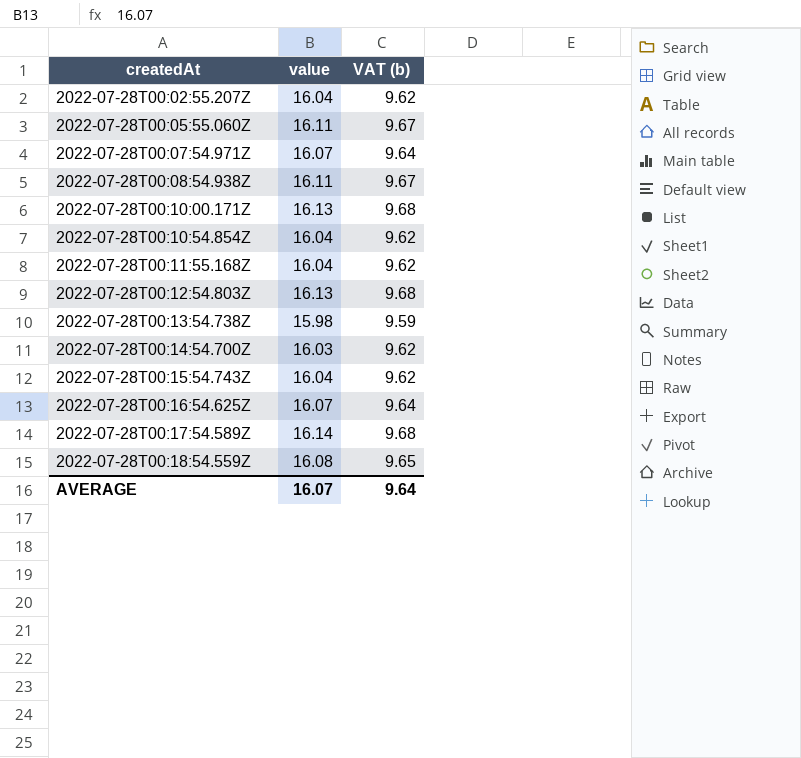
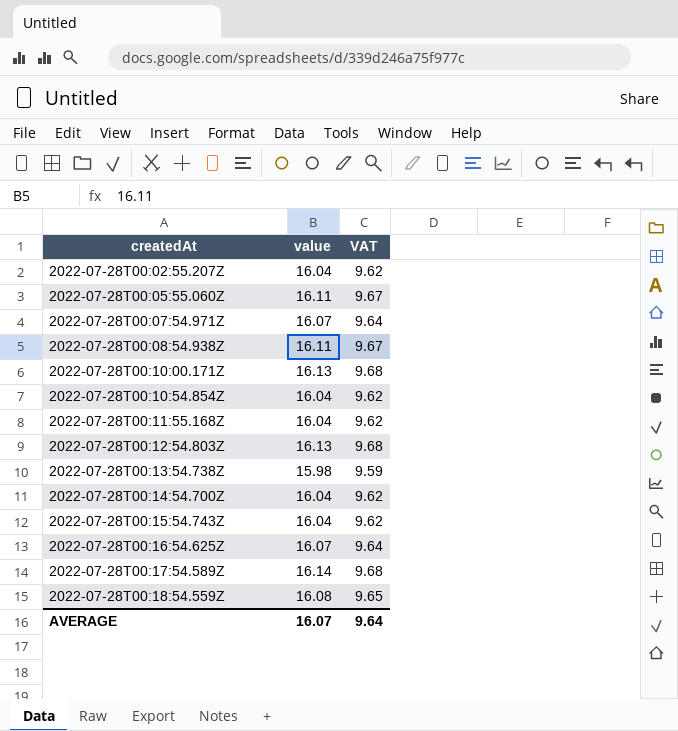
column name: VAT (b) -> VAT
2022-07-28T00:14:54.700Z | value: 16.03 -> 16.04

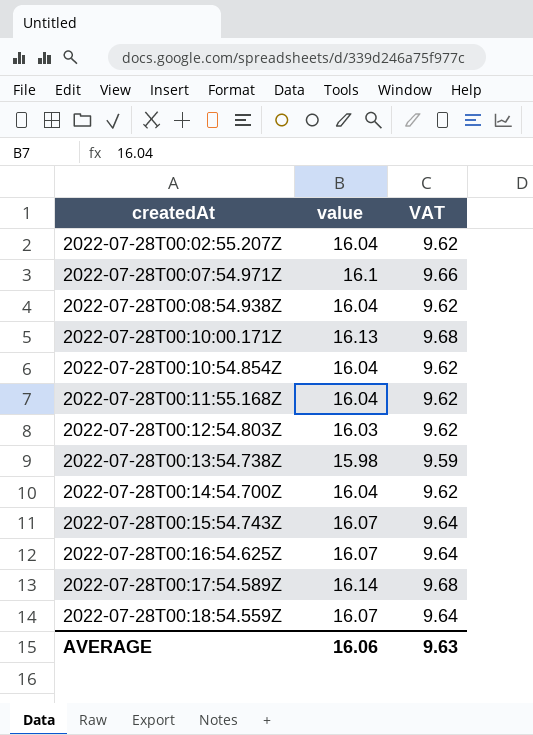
row 2022-07-28T00:05:55.060Z: 16.11 | 9.67 -> none
2022-07-28T00:07:54.971Z | value: 16.07 -> 16.1
2022-07-28T00:07:54.971Z | VAT: 9.64 -> 9.66
2022-07-28T00:08:54.938Z | value: 16.11 -> 16.04
2022-07-28T00:08:54.938Z | VAT: 9.67 -> 9.62
2022-07-28T00:12:54.803Z | value: 16.13 -> 16.03
2022-07-28T00:12:54.803Z | VAT: 9.68 -> 9.62
2022-07-28T00:15:54.743Z | value: 16.04 -> 16.07
2022-07-28T00:15:54.743Z | VAT: 9.62 -> 9.64
2022-07-28T00:18:54.559Z | value: 16.08 -> 16.07
2022-07-28T00:18:54.559Z | VAT: 9.65 -> 9.64
AVERAGE | value: 16.07 -> 16.06
AVERAGE | VAT: 9.64 -> 9.63

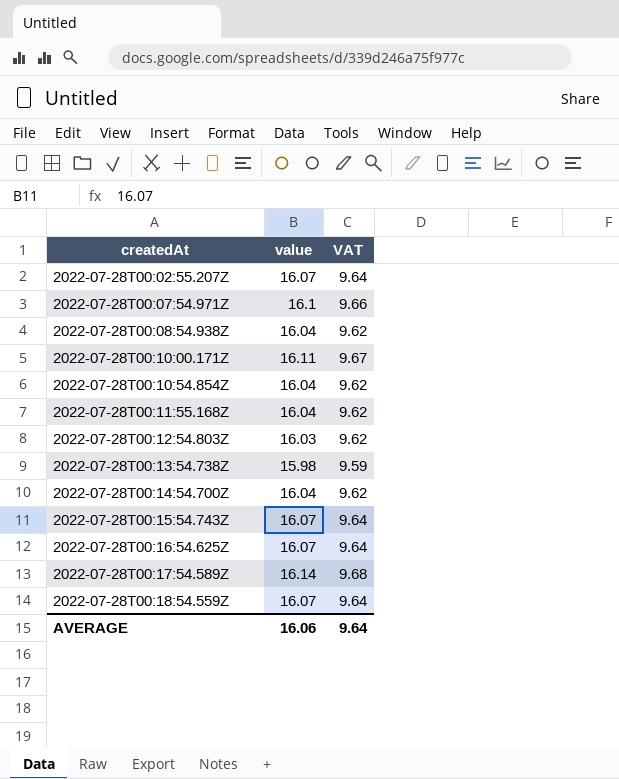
2022-07-28T00:02:55.207Z | value: 16.04 -> 16.07
2022-07-28T00:02:55.207Z | VAT: 9.62 -> 9.64
2022-07-28T00:10:00.171Z | value: 16.13 -> 16.11
2022-07-28T00:10:00.171Z | VAT: 9.68 -> 9.67
AVERAGE | VAT: 9.63 -> 9.64

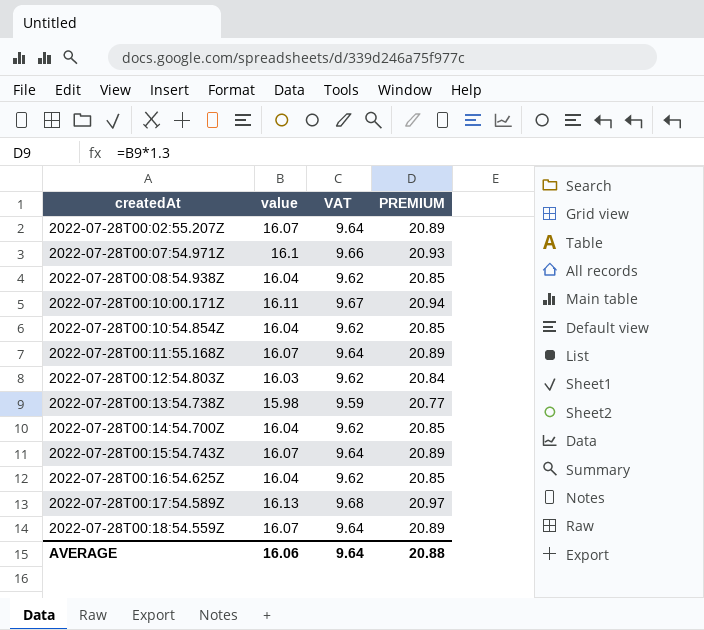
column PREMIUM | formula: none -> [value] * 1.3
2022-07-28T00:11:55.168Z | value: 16.04 -> 16.07
2022-07-28T00:11:55.168Z | VAT: 9.62 -> 9.64
2022-07-28T00:16:54.625Z | value: 16.07 -> 16.04
2022-07-28T00:16:54.625Z | VAT: 9.64 -> 9.62
2022-07-28T00:17:54.589Z | value: 16.14 -> 16.13

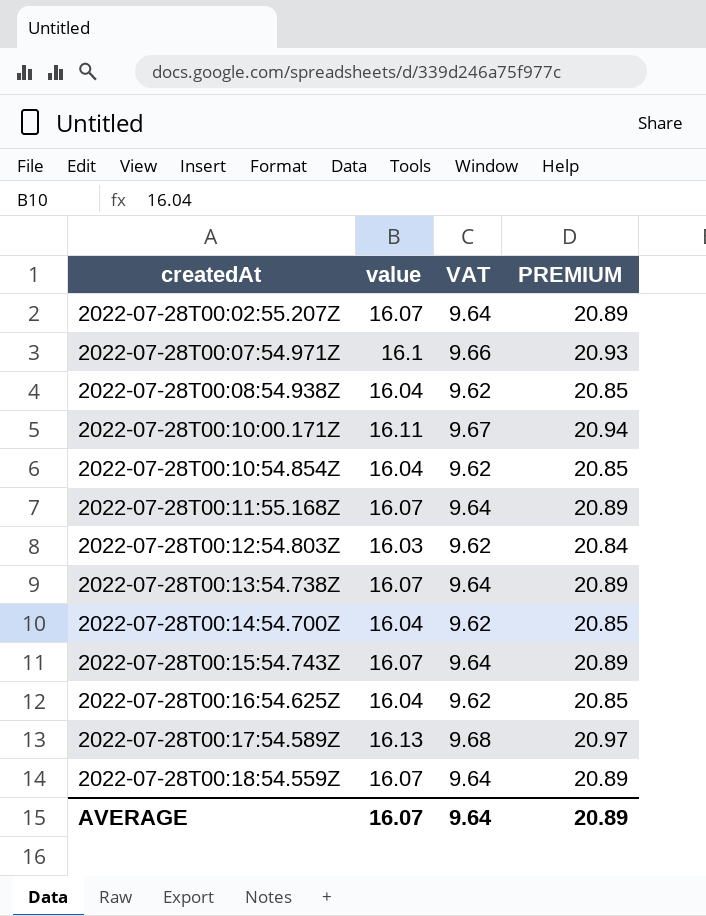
2022-07-28T00:13:54.738Z | value: 15.98 -> 16.07
2022-07-28T00:13:54.738Z | VAT: 9.59 -> 9.64
2022-07-28T00:13:54.738Z | PREMIUM: 20.77 -> 20.89
AVERAGE | value: 16.06 -> 16.07
AVERAGE | PREMIUM: 20.88 -> 20.89

